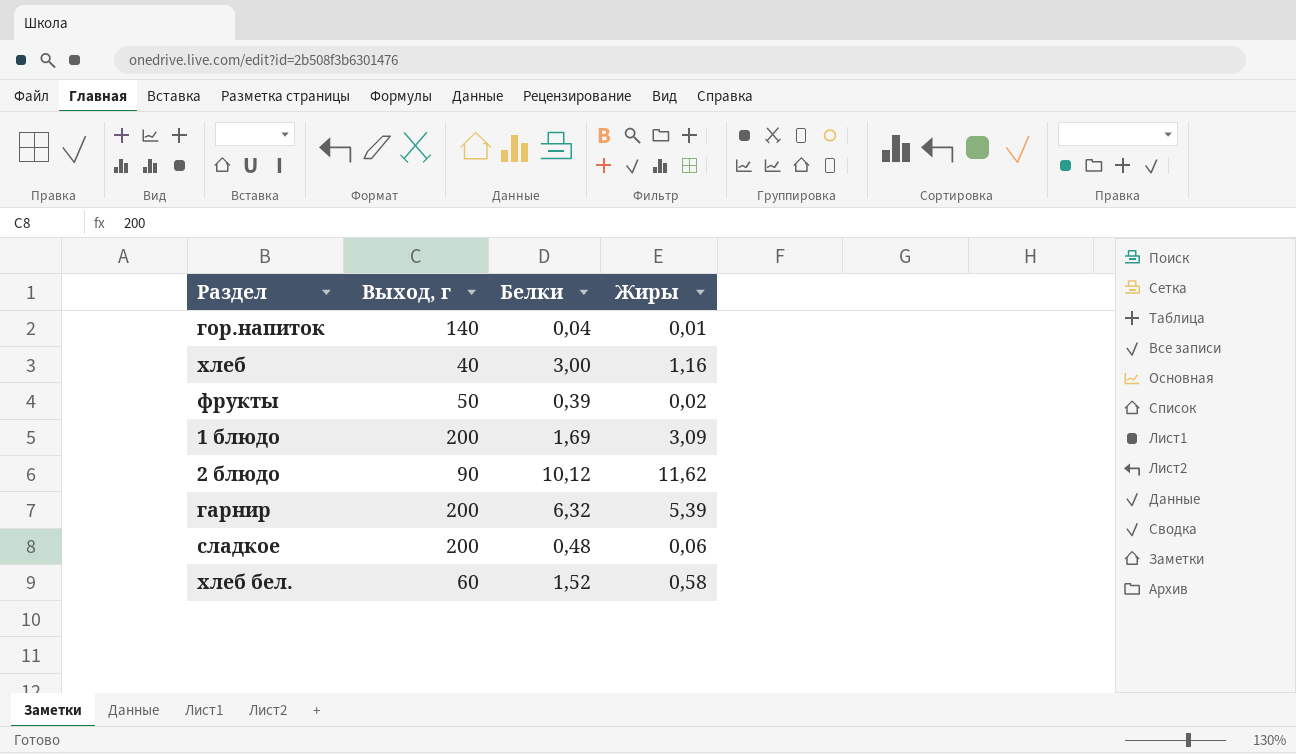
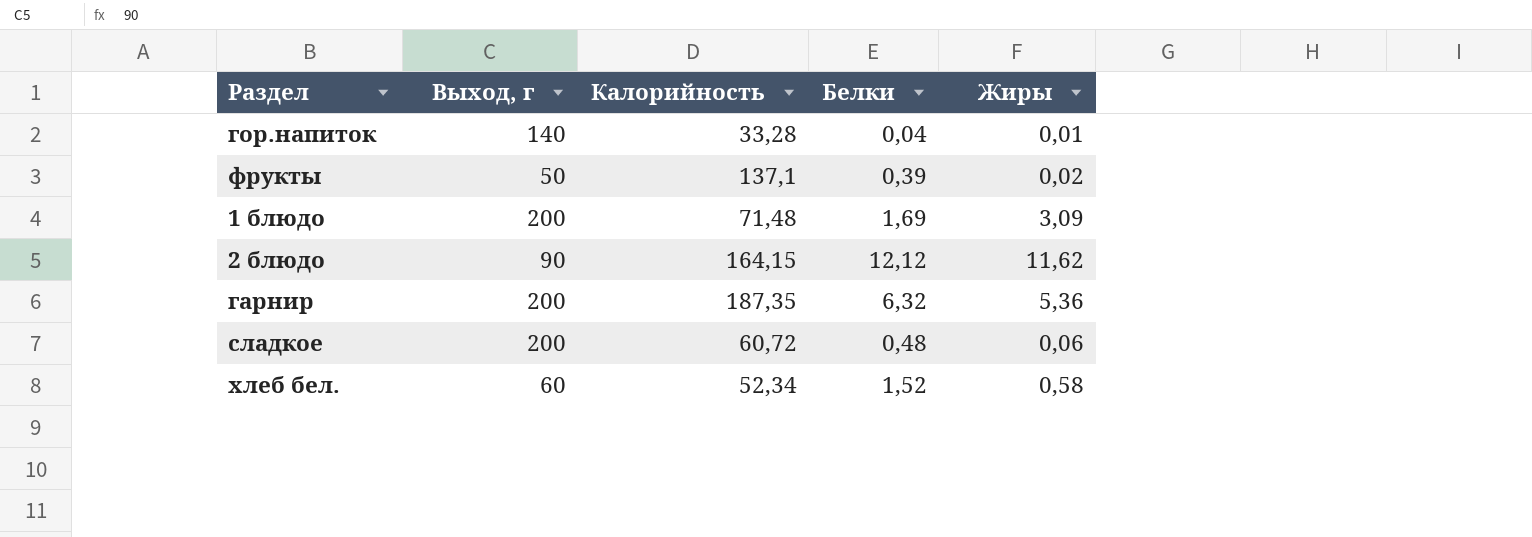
column Калорийность | position: none -> 3
row хлеб: 40 | 3,00 | 1,16 -> none
2 блюдо | Белки: 10,12 -> 12,12
гарнир | Жиры: 5,39 -> 5,36

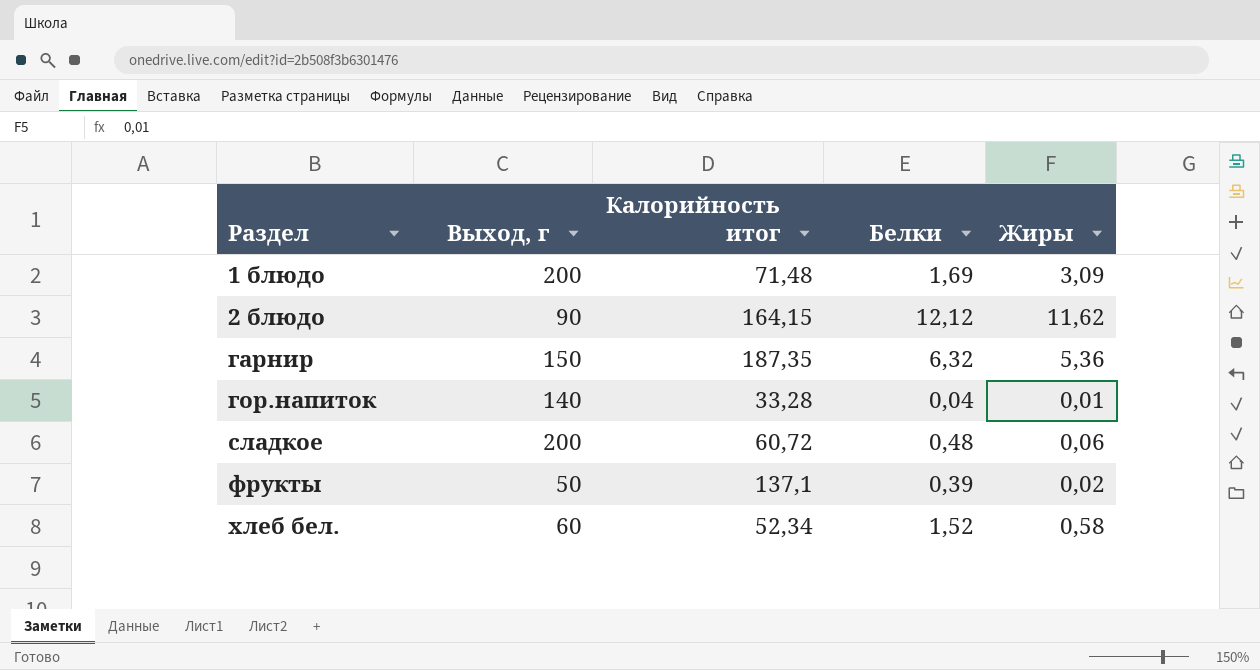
row order: none -> Раздел ascending
column name: Калорийность -> Калорийность итог
гарнир | Выход, г: 200 -> 150

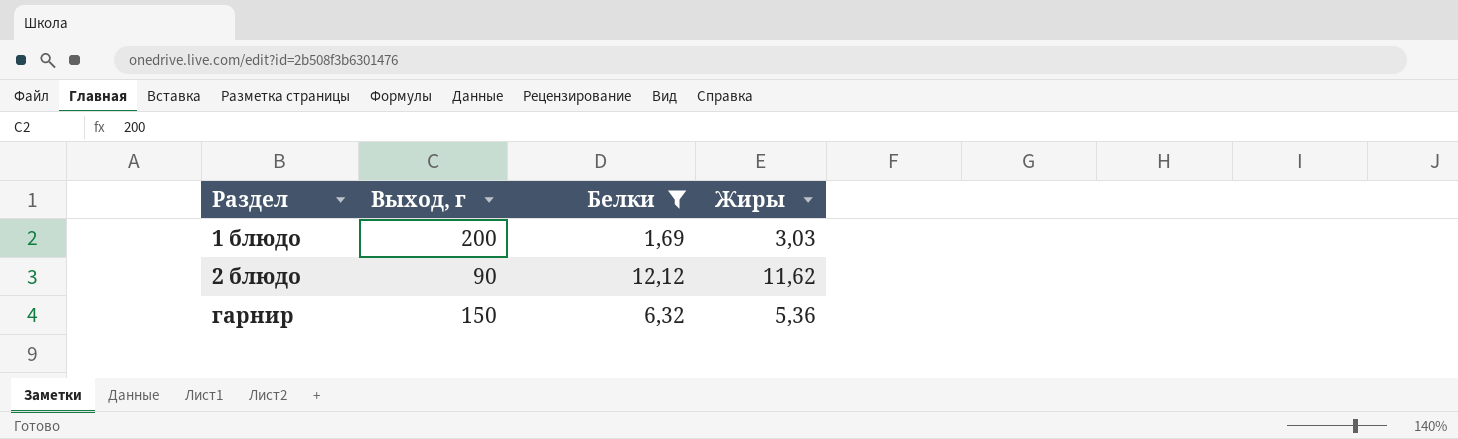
filter: none -> Белки >= 1,69
column Калорийность итог | position: 3 -> none
1 блюдо | Жиры: 3,09 -> 3,03

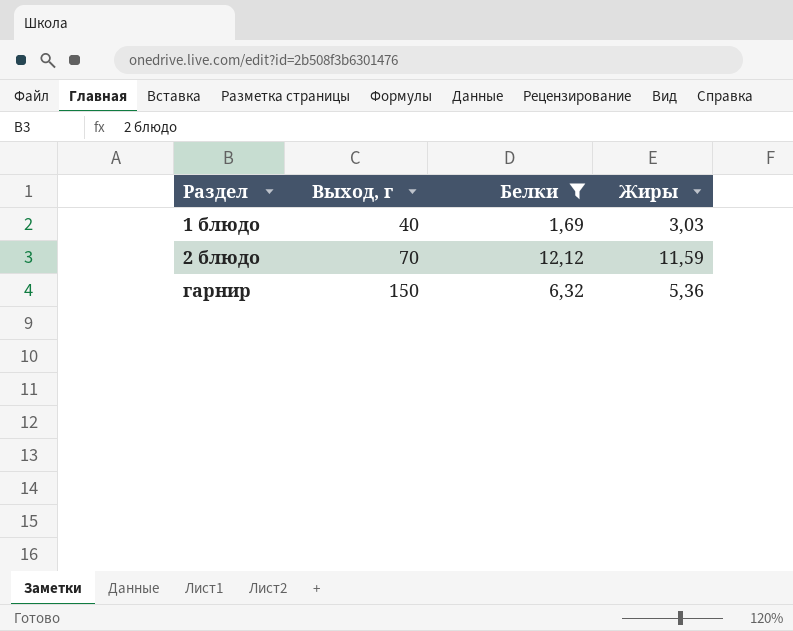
1 блюдо | Выход, г: 200 -> 40
2 блюдо | Выход, г: 90 -> 70
2 блюдо | Жиры: 11,62 -> 11,59

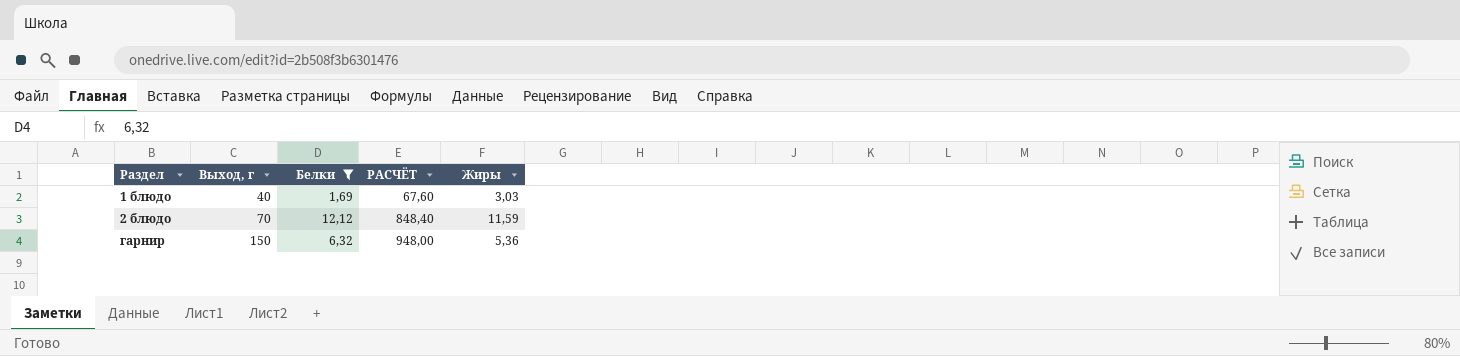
column РАСЧЁТ | formula: none -> [Выход, г] * [Белки]

